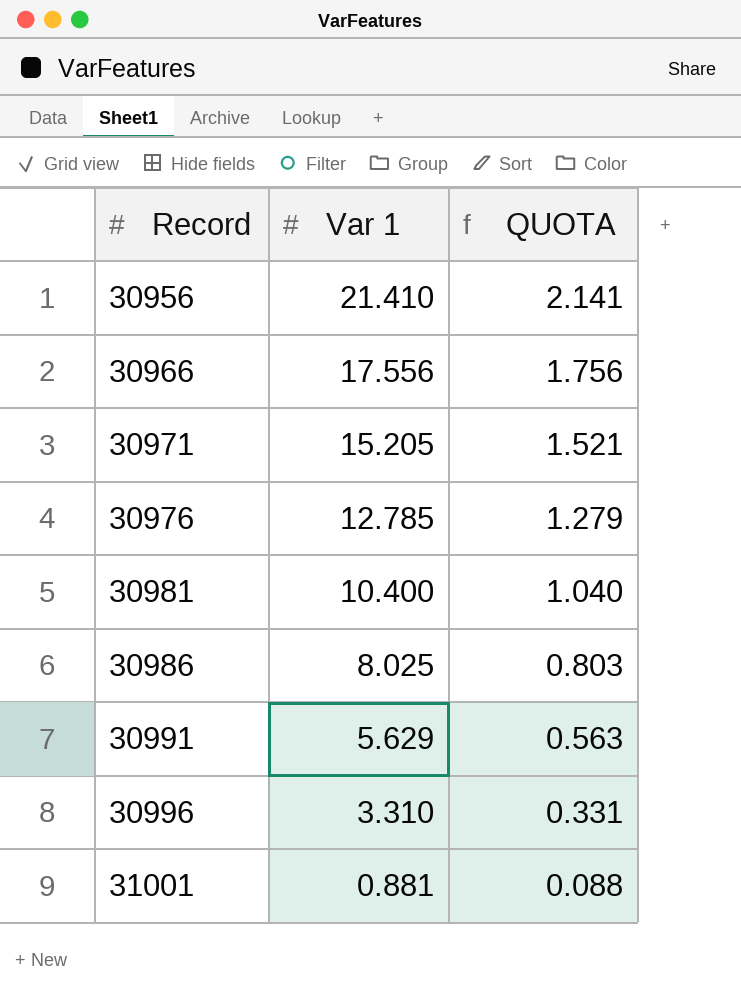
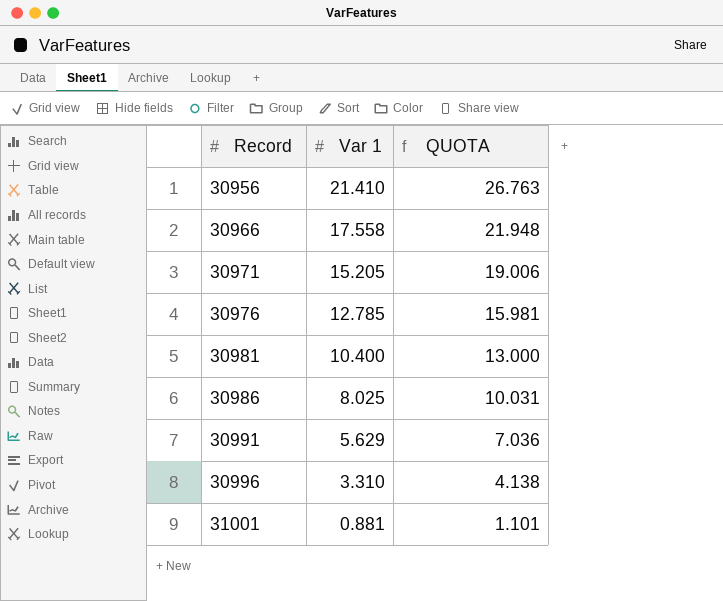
column QUOTA | formula: [Var 1] * 0.1 -> [Var 1] * 1.25
30966 | Var 1: 17.556 -> 17.558

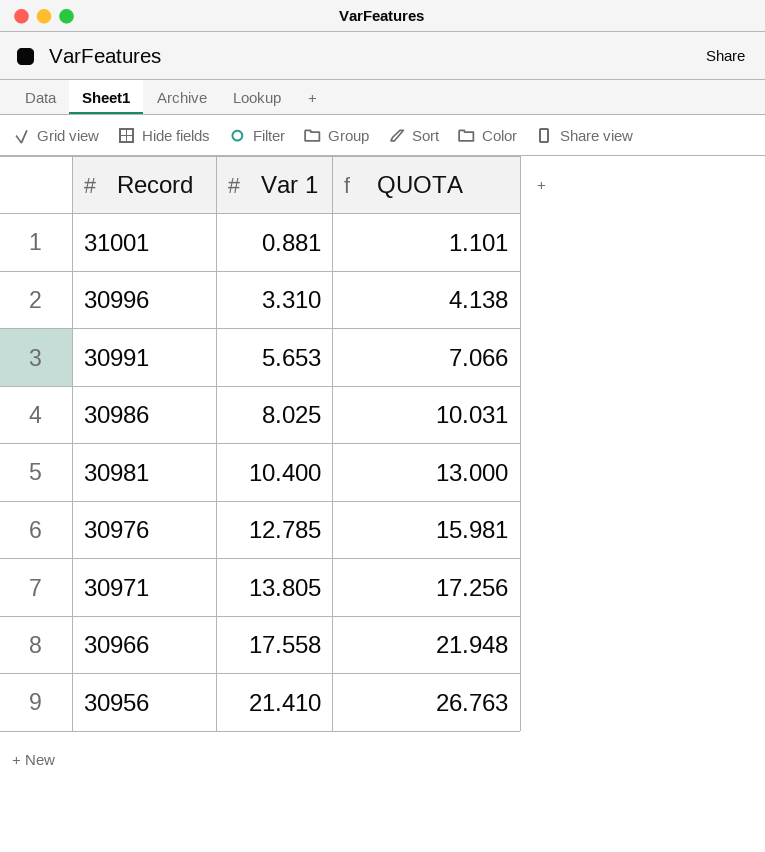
row order: Record ascending -> Record descending
30991 | Var 1: 5.629 -> 5.653
30991 | QUOTA: 7.036 -> 7.066
30971 | Var 1: 15.205 -> 13.805
30971 | QUOTA: 19.006 -> 17.256

